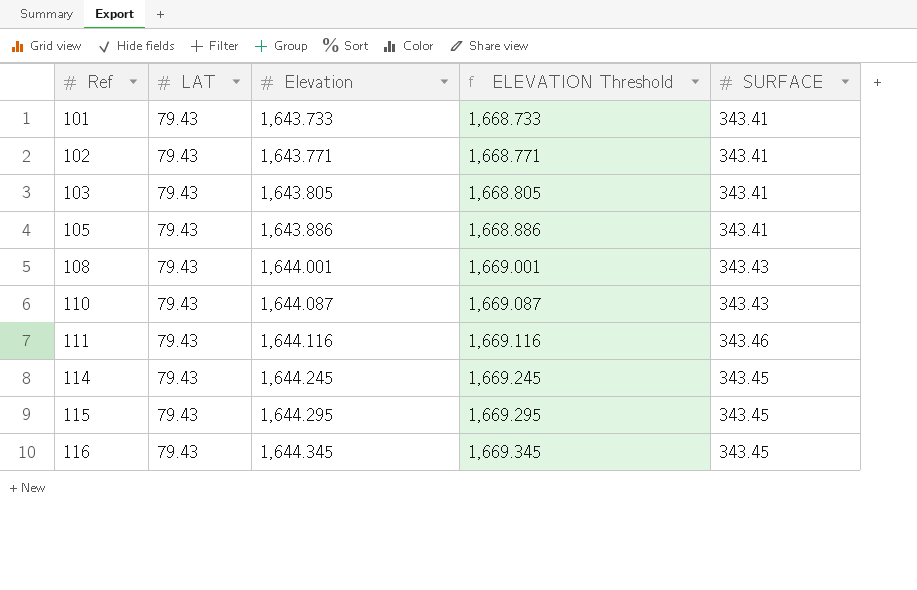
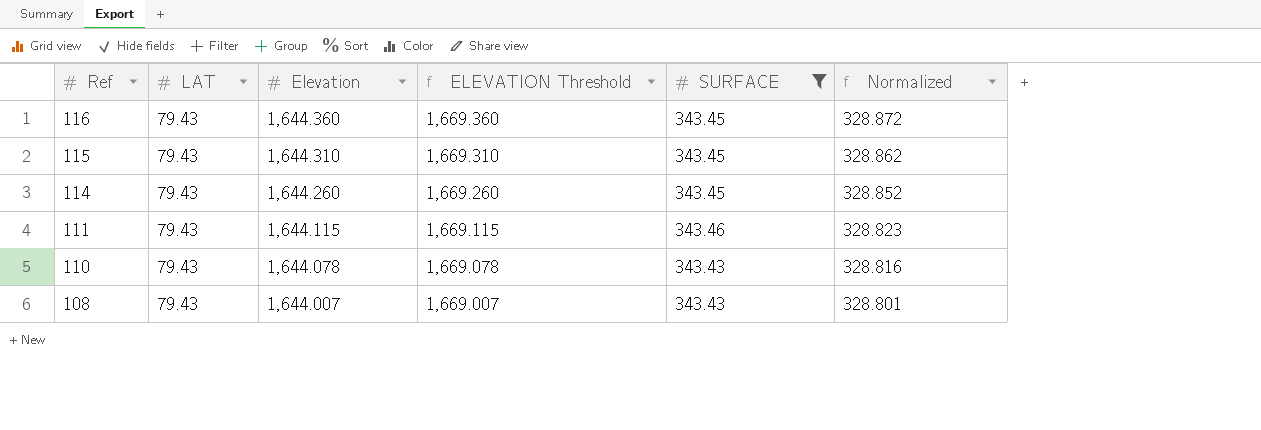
filter: none -> SURFACE != 343.41
row order: Ref ascending -> Ref descending
column Normalized | formula: none -> [Elevation] * 0.2
116 | Elevation: 1,644.345 -> 1,644.360
116 | ELEVATION Threshold: 1,669.345 -> 1,669.360
115 | Elevation: 1,644.295 -> 1,644.310
115 | ELEVATION Threshold: 1,669.295 -> 1,669.310
114 | Elevation: 1,644.245 -> 1,644.260
114 | ELEVATION Threshold: 1,669.245 -> 1,669.260
111 | Elevation: 1,644.116 -> 1,644.115
111 | ELEVATION Threshold: 1,669.116 -> 1,669.115
110 | Elevation: 1,644.087 -> 1,644.078
110 | ELEVATION Threshold: 1,669.087 -> 1,669.078
108 | Elevation: 1,644.001 -> 1,644.007
108 | ELEVATION Threshold: 1,669.001 -> 1,669.007

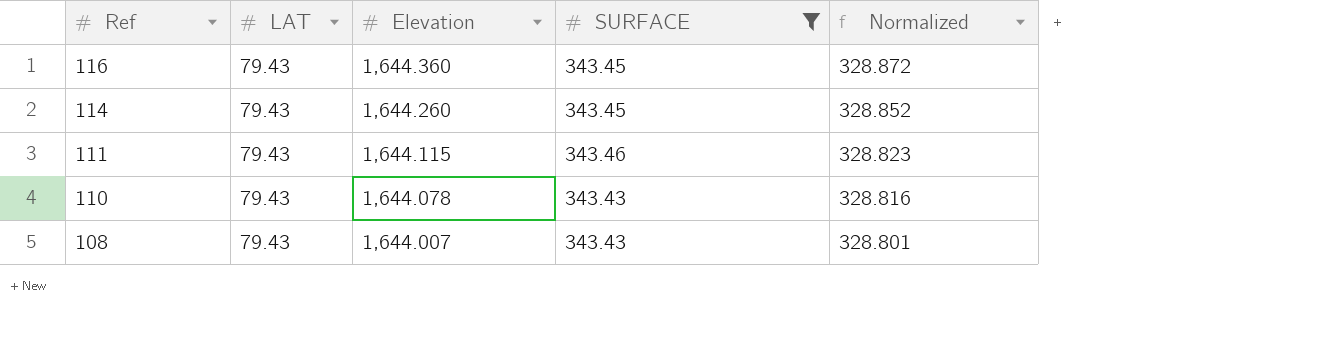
column ELEVATION Threshold | formula: [Elevation] + 25 -> none
row 115: 79.43 | 1,644.310 | 1,669.310 | 343.45 | 328.862 -> none

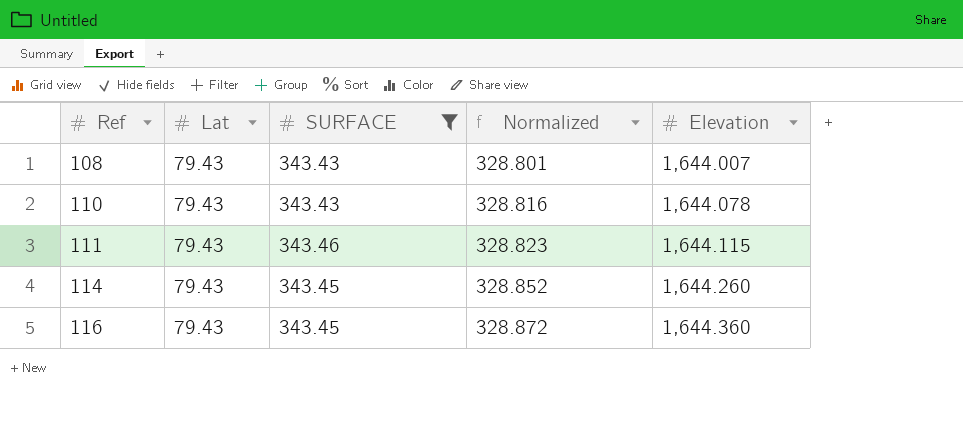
row order: Ref descending -> Ref ascending
column name: LAT -> Lat
column Elevation | position: 3 -> 5

